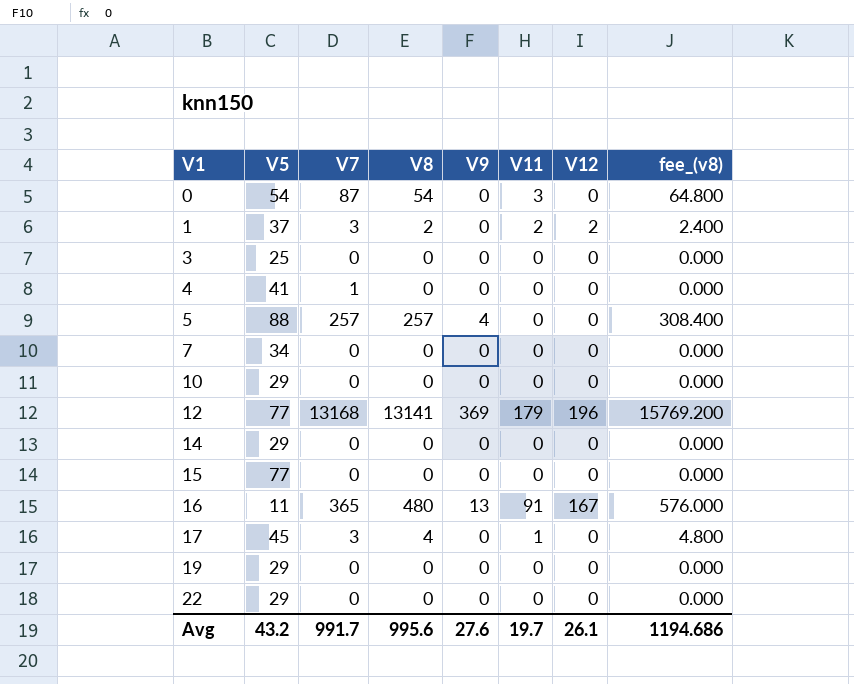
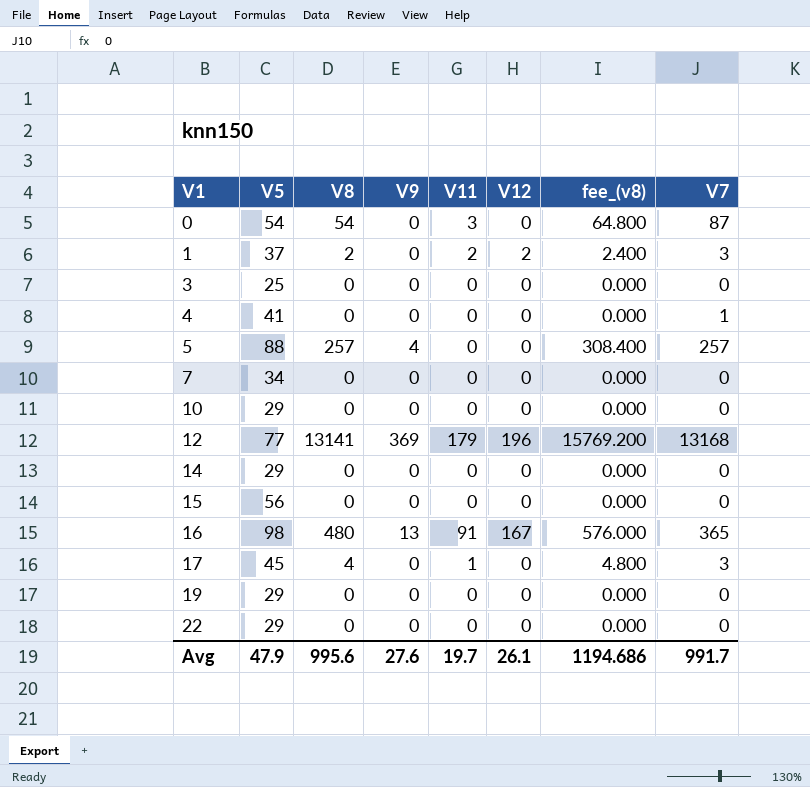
column V7 | position: 3 -> 8
15 | V5: 77 -> 56
16 | V5: 11 -> 98
Avg | V5: 43.2 -> 47.9

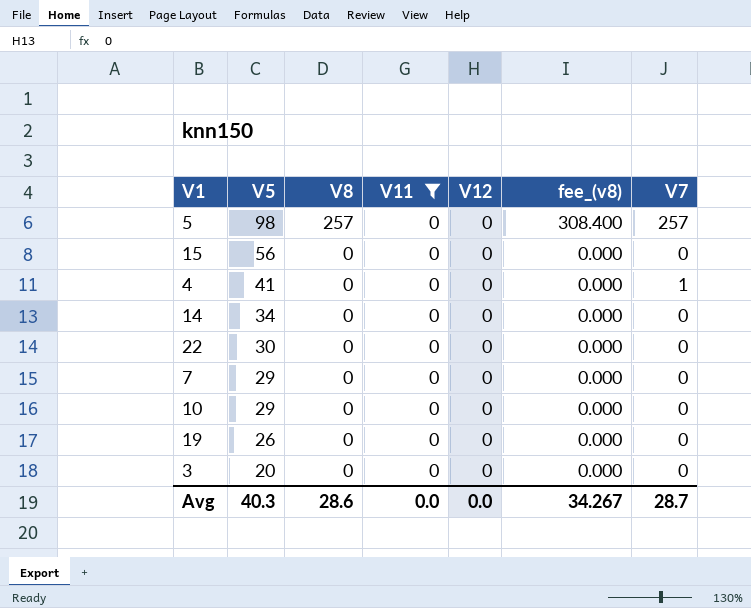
filter: none -> V11 = 0
row order: V1 ascending -> V5 descending
column V9 | position: 4 -> none
5 | V5: 88 -> 98
14 | V5: 29 -> 34
22 | V5: 29 -> 30
7 | V5: 34 -> 29
19 | V5: 29 -> 26
3 | V5: 25 -> 20
Avg | V5: 47.9 -> 40.3
Avg | V8: 995.6 -> 28.6
Avg | V11: 19.7 -> 0.0
Avg | V12: 26.1 -> 0.0
Avg | fee_(v8): 1194.686 -> 34.267
Avg | V7: 991.7 -> 28.7

